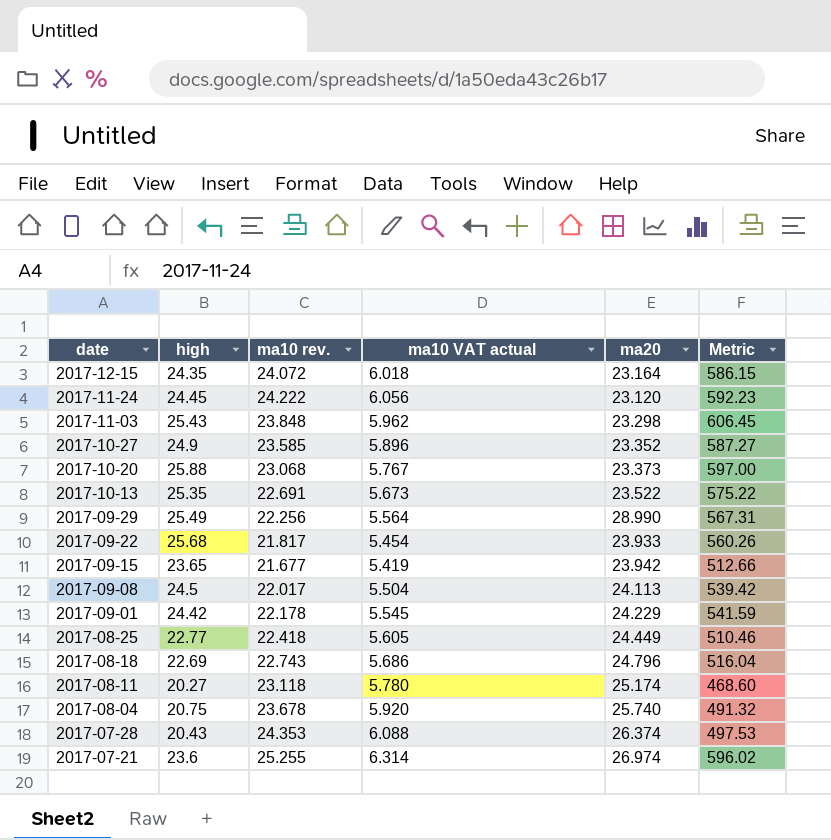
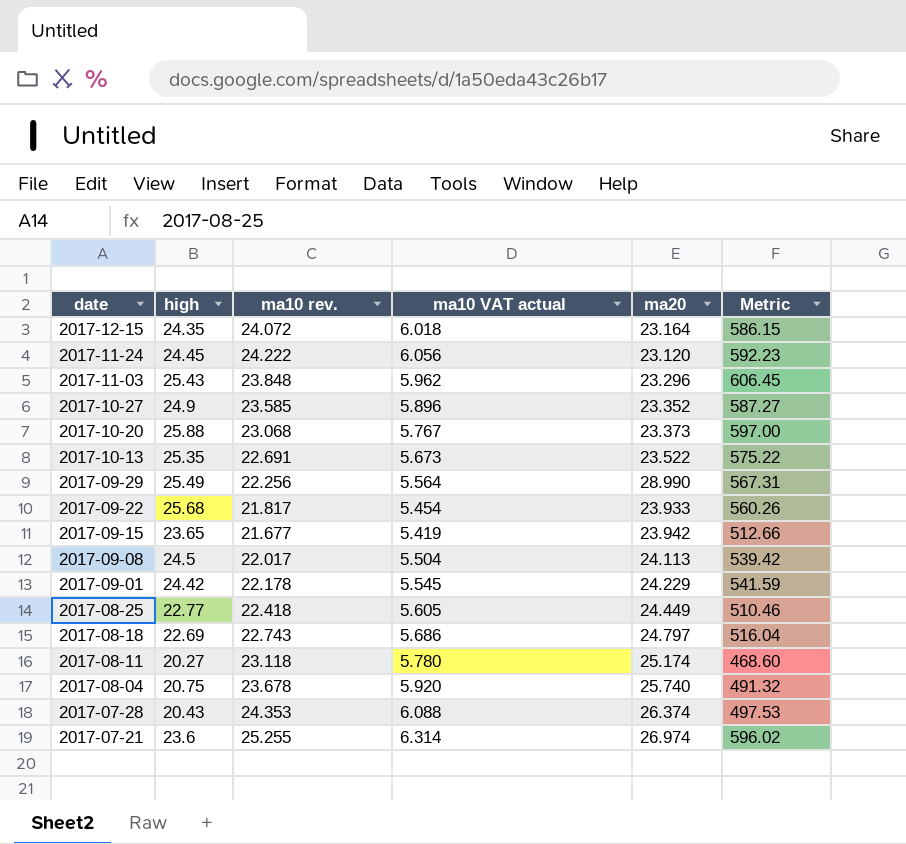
2017-11-03 | ma20: 23.298 -> 23.296
2017-08-18 | ma20: 24.796 -> 24.797

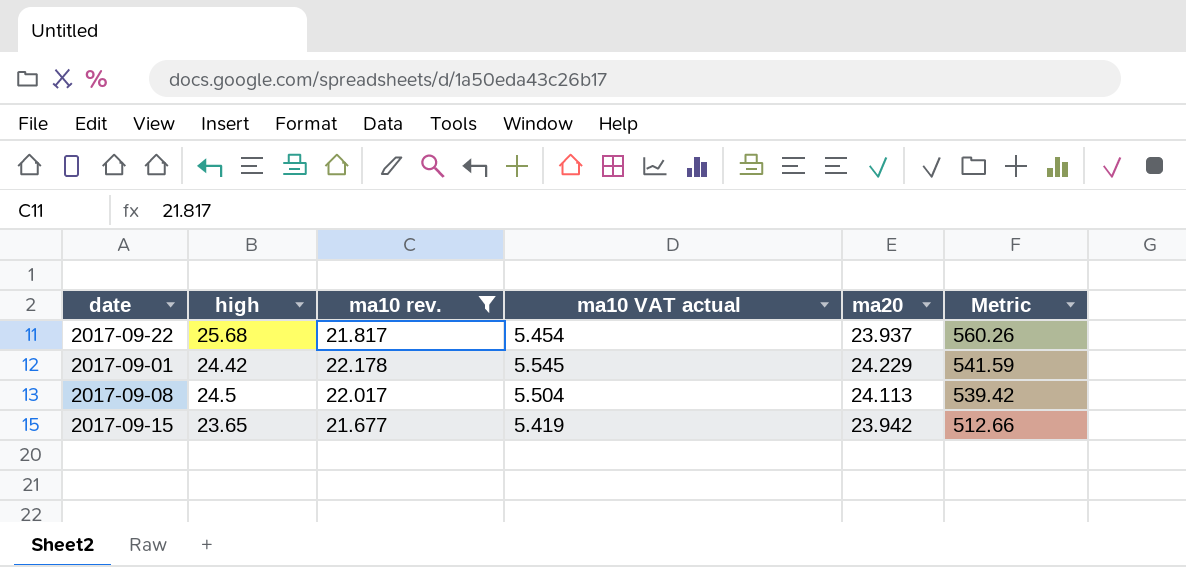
filter: none -> ma10 rev. <= 22.178
row order: date descending -> Metric descending
2017-09-22 | ma20: 23.933 -> 23.937

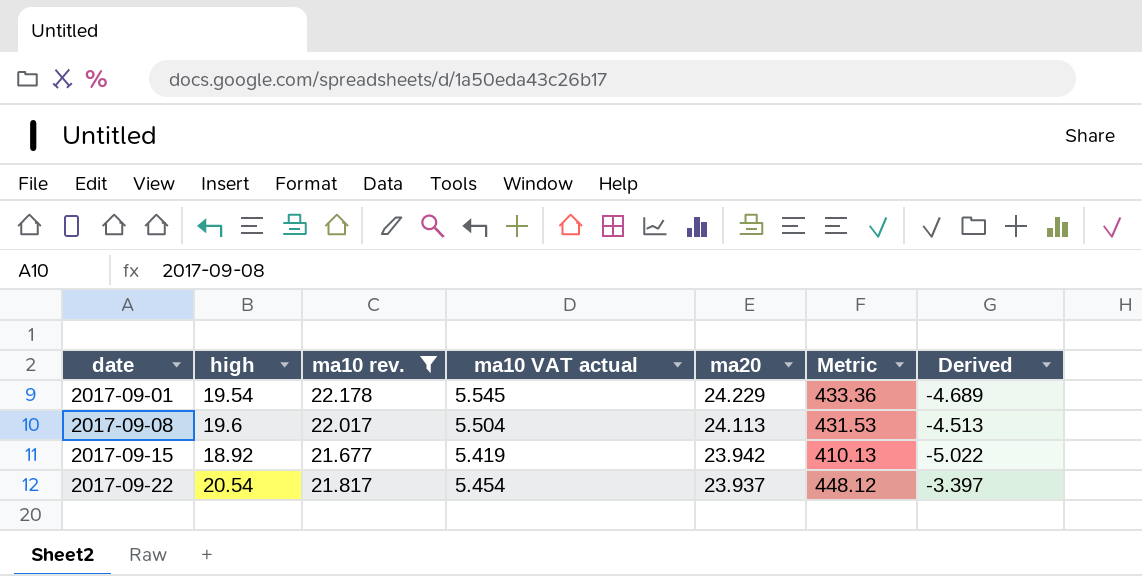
row order: Metric descending -> date ascending
column Derived | formula: none -> [high] - [ma20]
2017-09-01 | high: 24.42 -> 19.54
2017-09-01 | Metric: 541.59 -> 433.36
2017-09-08 | high: 24.5 -> 19.6
2017-09-08 | Metric: 539.42 -> 431.53
2017-09-15 | high: 23.65 -> 18.92
2017-09-15 | Metric: 512.66 -> 410.13
2017-09-22 | high: 25.68 -> 20.54
2017-09-22 | Metric: 560.26 -> 448.12

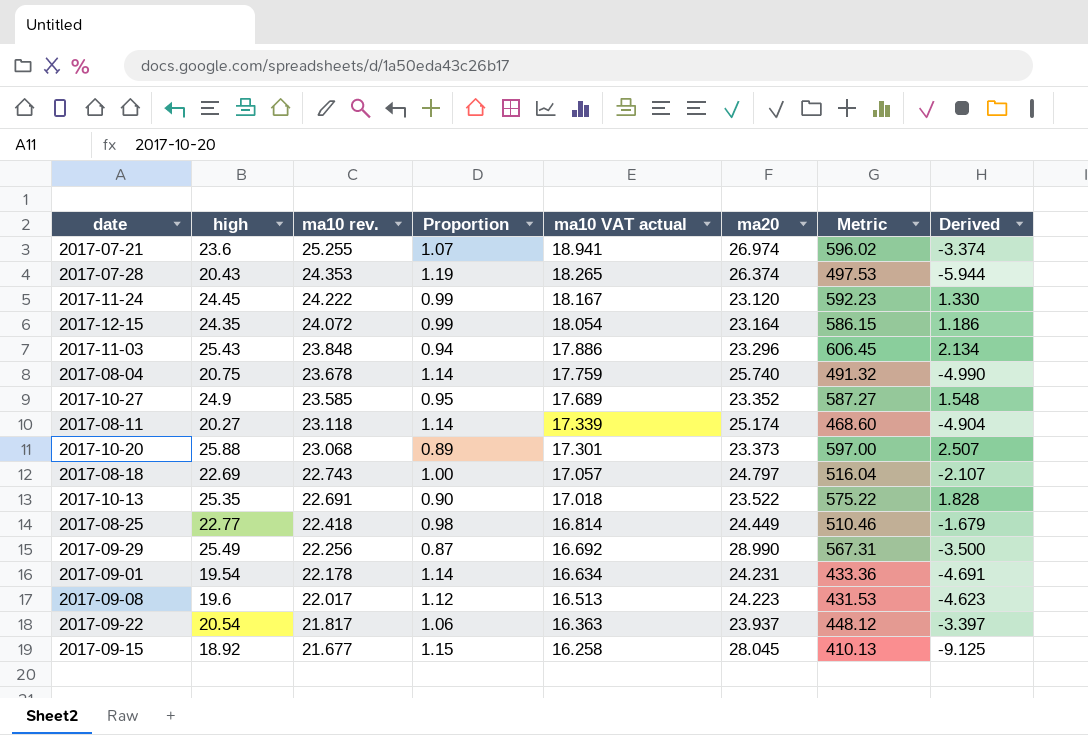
filter: ma10 rev. <= 22.178 -> none
row order: date ascending -> ma10 rev. descending
column Proportion | formula: none -> [ma10 rev.] / [high]
column ma10 VAT actual | formula: [ma10 rev.] * 0.25 -> [ma10 rev.] * 0.75
2017-09-01 | ma20: 24.229 -> 24.231
2017-09-01 | Derived: -4.689 -> -4.691
2017-09-08 | ma20: 24.113 -> 24.223
2017-09-08 | Derived: -4.513 -> -4.623
2017-09-15 | ma20: 23.942 -> 28.045
2017-09-15 | Derived: -5.022 -> -9.125

